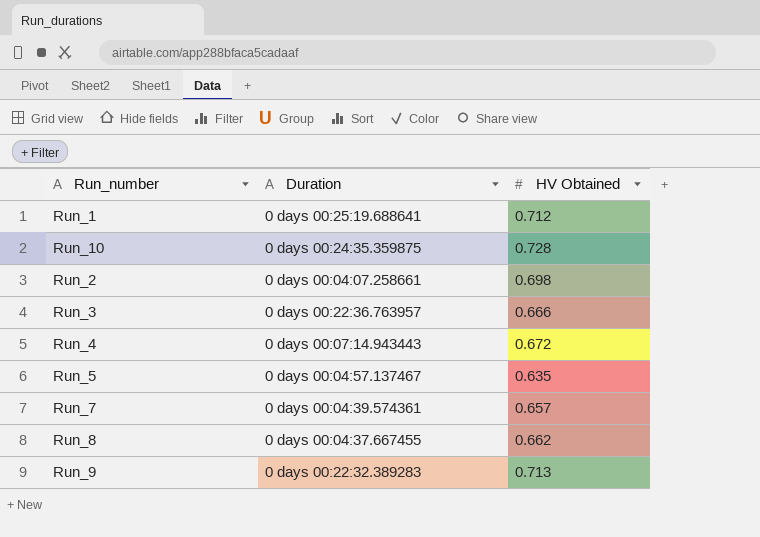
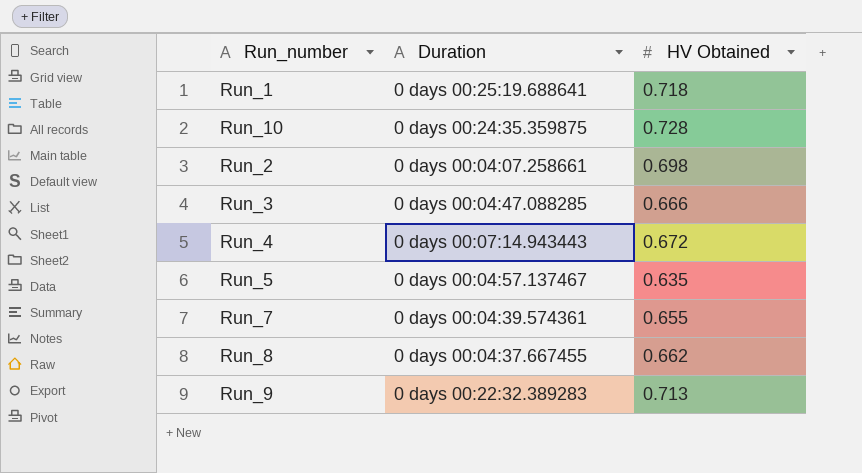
Run_1 | HV Obtained: 0.712 -> 0.718
Run_3 | Duration: 0 days 00:22:36.763957 -> 0 days 00:04:47.088285
Run_7 | HV Obtained: 0.657 -> 0.655

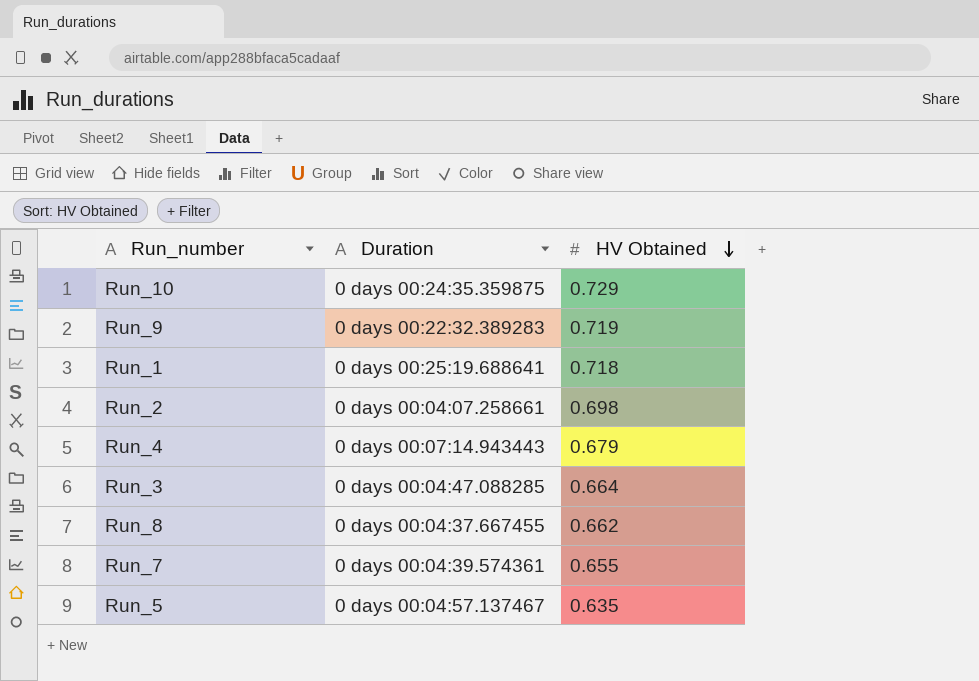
row order: none -> HV Obtained descending
Run_10 | HV Obtained: 0.728 -> 0.729
Run_9 | HV Obtained: 0.713 -> 0.719
Run_4 | HV Obtained: 0.672 -> 0.679
Run_3 | HV Obtained: 0.666 -> 0.664

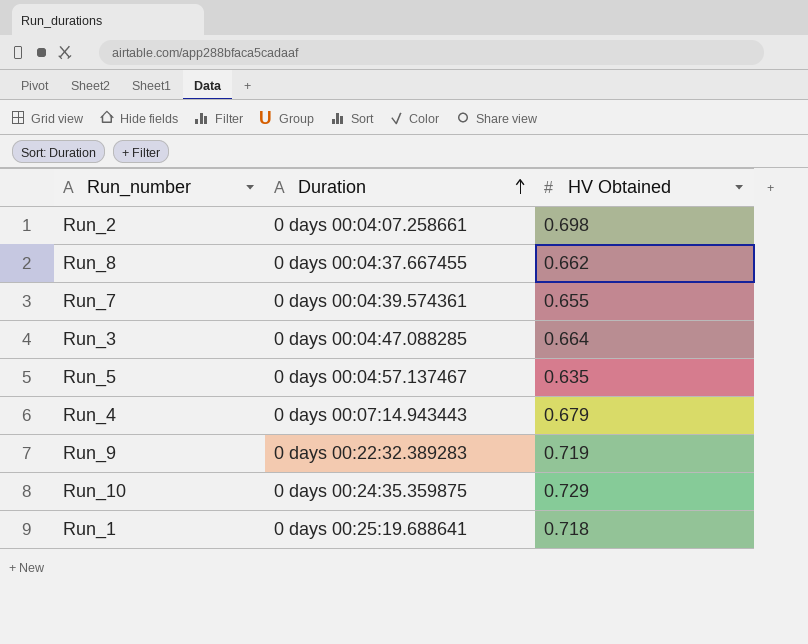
row order: HV Obtained descending -> Duration ascending

